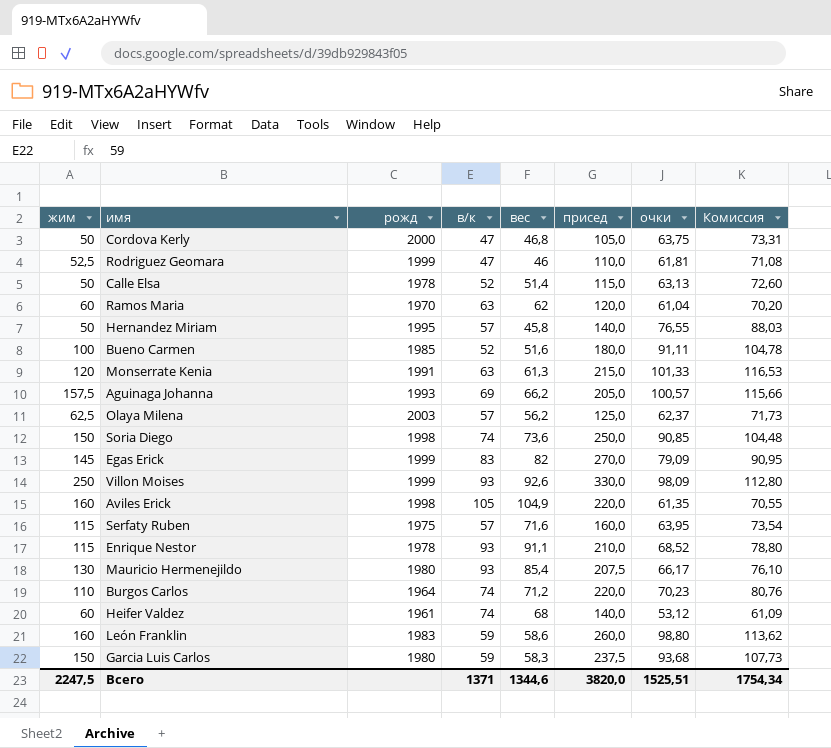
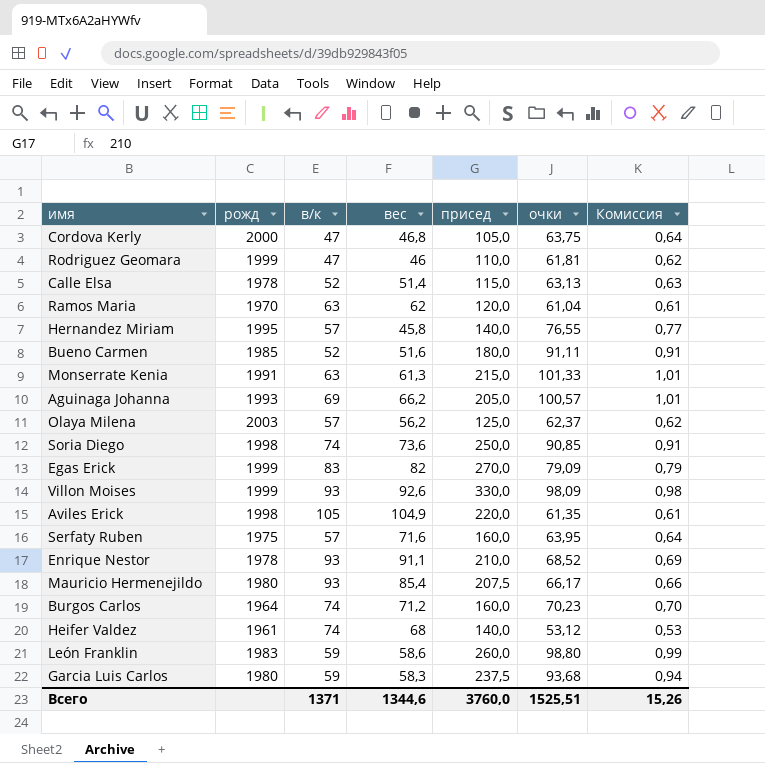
column жим | position: 1 -> none
column Комиссия | formula: [очки] * 1,15 -> [очки] * 0,01
Burgos Carlos | присед: 220,0 -> 160,0
Всего | присед: 3820,0 -> 3760,0
Всего | Комиссия: 1754,34 -> 15,26

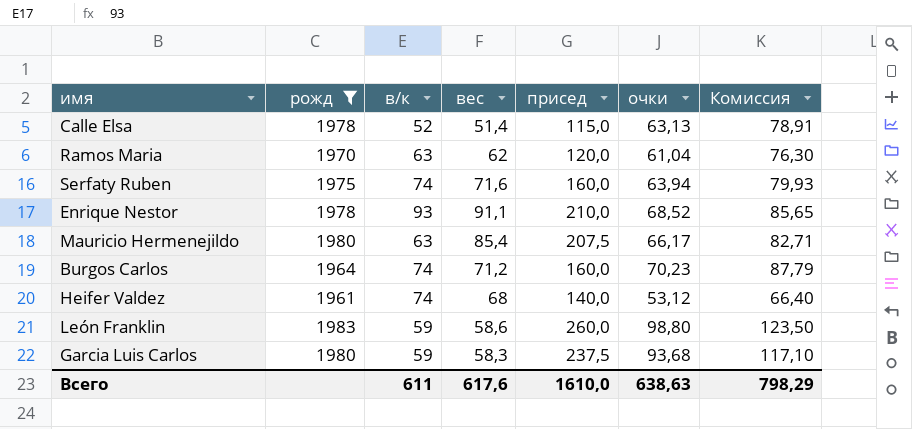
filter: none -> рожд <= 1983
column Комиссия | formula: [очки] * 0,01 -> [очки] * 1,25
Serfaty Ruben | в/к: 57 -> 74
Serfaty Ruben | очки: 63,95 -> 63,94
Mauricio Hermenejildo | в/к: 93 -> 63
Всего | в/к: 1371 -> 611
Всего | вес: 1344,6 -> 617,6
Всего | присед: 3760,0 -> 1610,0
Всего | очки: 1525,51 -> 638,63
Всего | Комиссия: 15,26 -> 798,29

